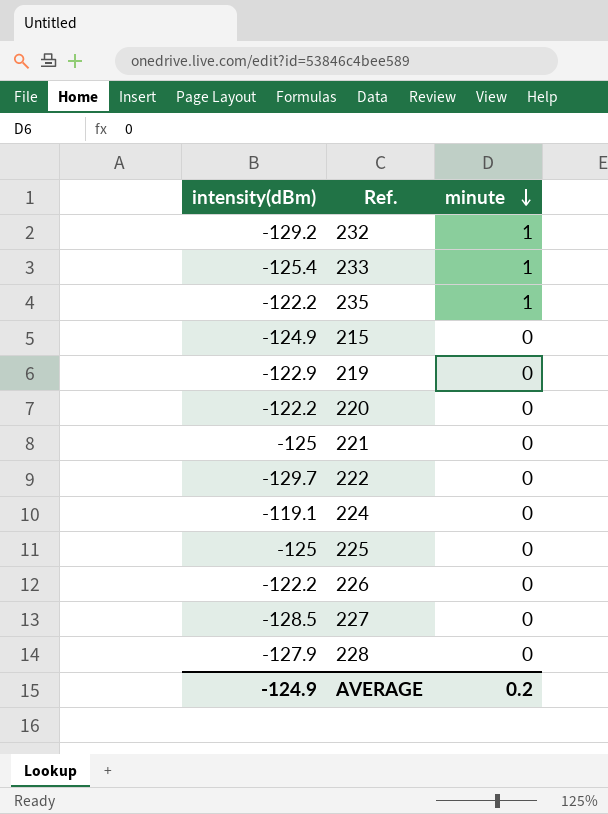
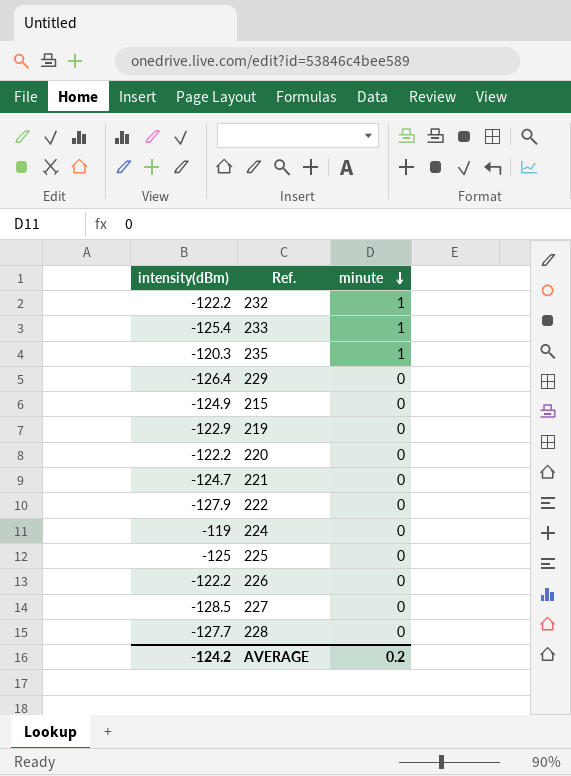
232 | intensity(dBm): -129.2 -> -122.2
235 | intensity(dBm): -122.2 -> -120.3
row 229: none -> -126.4 | 0
221 | intensity(dBm): -125 -> -124.7
222 | intensity(dBm): -129.7 -> -127.9
224 | intensity(dBm): -119.1 -> -119
228 | intensity(dBm): -127.9 -> -127.7
AVERAGE | intensity(dBm): -124.9 -> -124.2

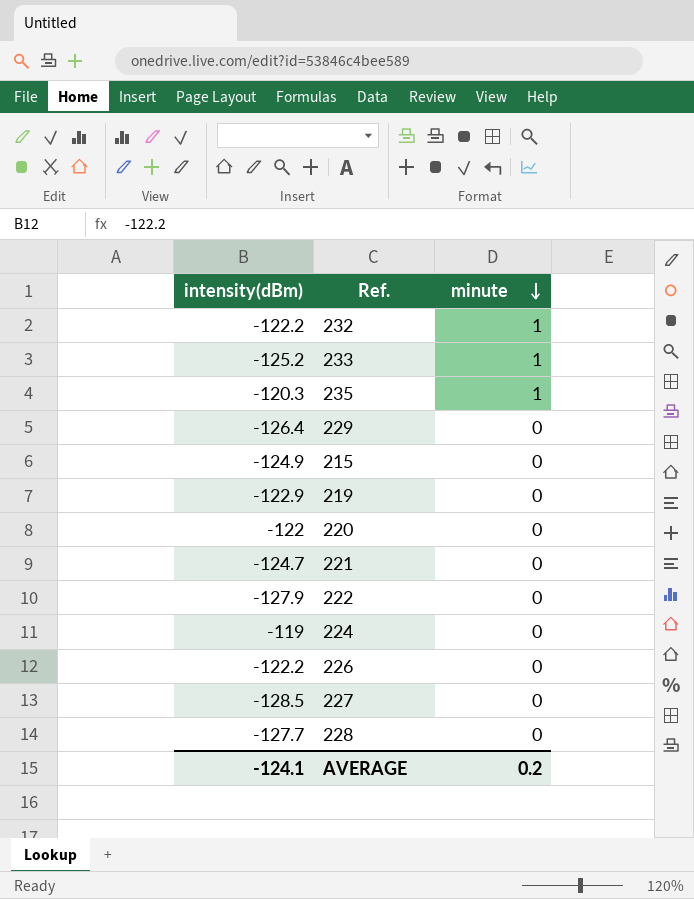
row 225: -125 | 0 -> none
233 | intensity(dBm): -125.4 -> -125.2
220 | intensity(dBm): -122.2 -> -122
AVERAGE | intensity(dBm): -124.2 -> -124.1

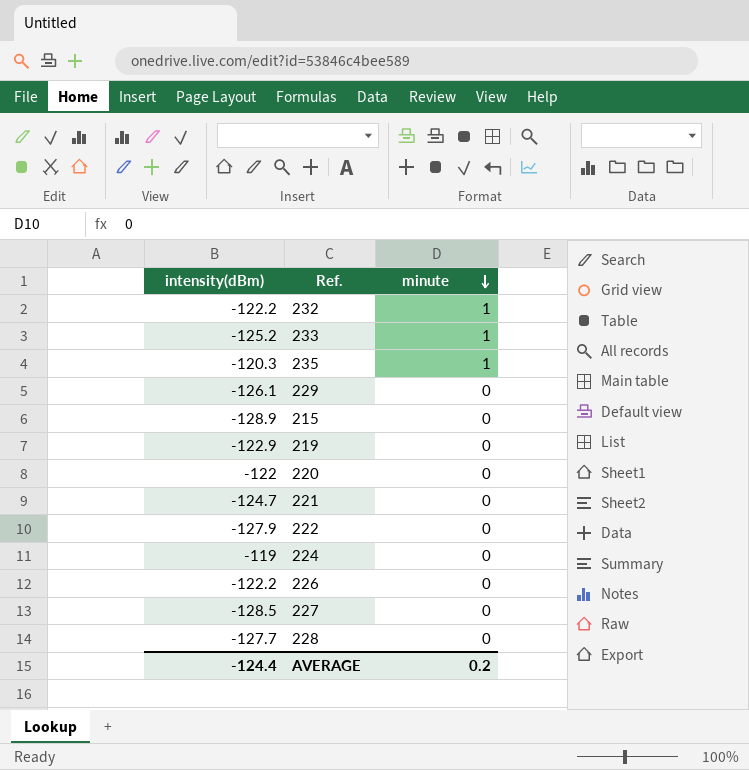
229 | intensity(dBm): -126.4 -> -126.1
215 | intensity(dBm): -124.9 -> -128.9
AVERAGE | intensity(dBm): -124.1 -> -124.4

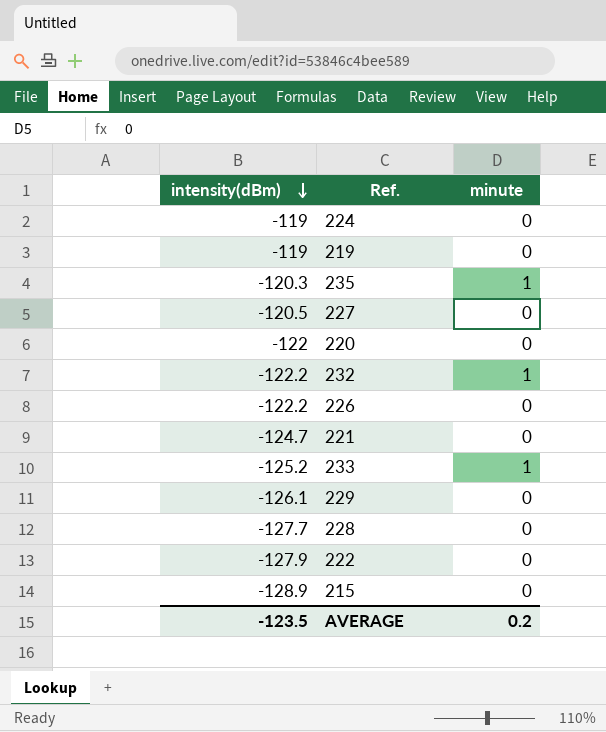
row order: minute descending -> intensity(dBm) descending
219 | intensity(dBm): -122.9 -> -119
227 | intensity(dBm): -128.5 -> -120.5
AVERAGE | intensity(dBm): -124.4 -> -123.5

